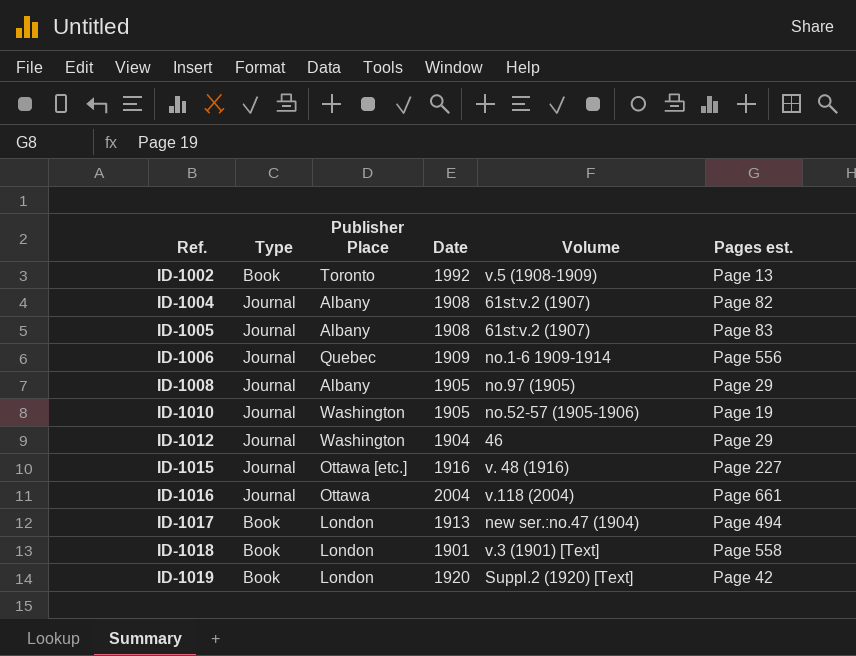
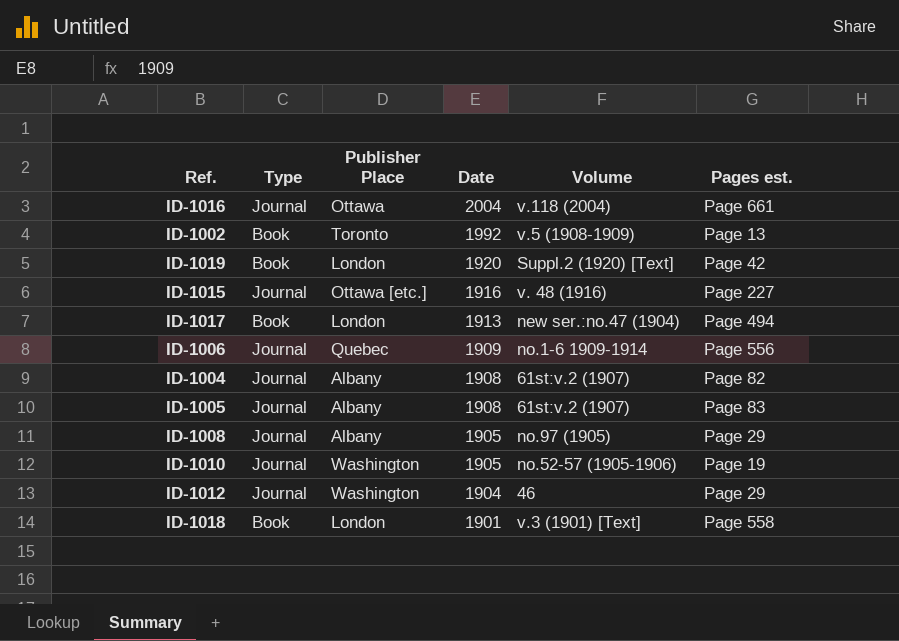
row order: Ref. ascending -> Date descending

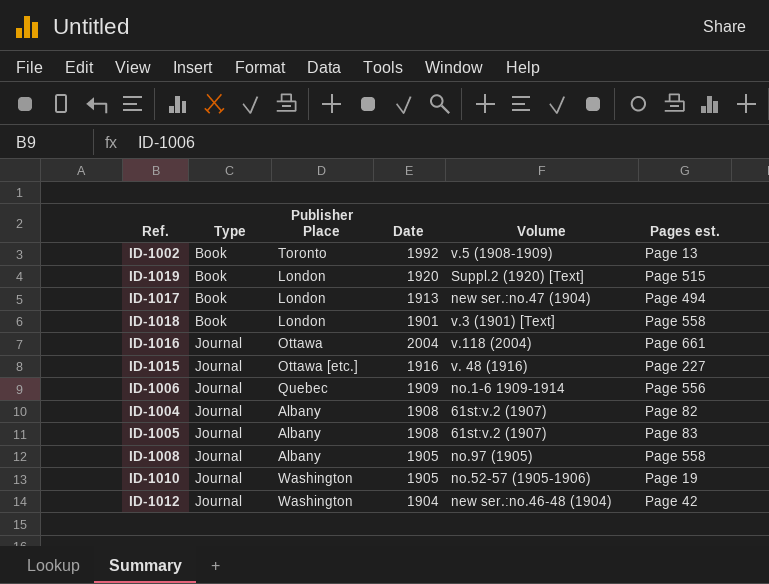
row order: Date descending -> Type ascending
ID-1019 | Pages est.: Page 42 -> Page 515
ID-1008 | Pages est.: Page 29 -> Page 558
ID-1012 | Volume: 46 -> new ser.:no.46-48 (1904)
ID-1012 | Pages est.: Page 29 -> Page 42

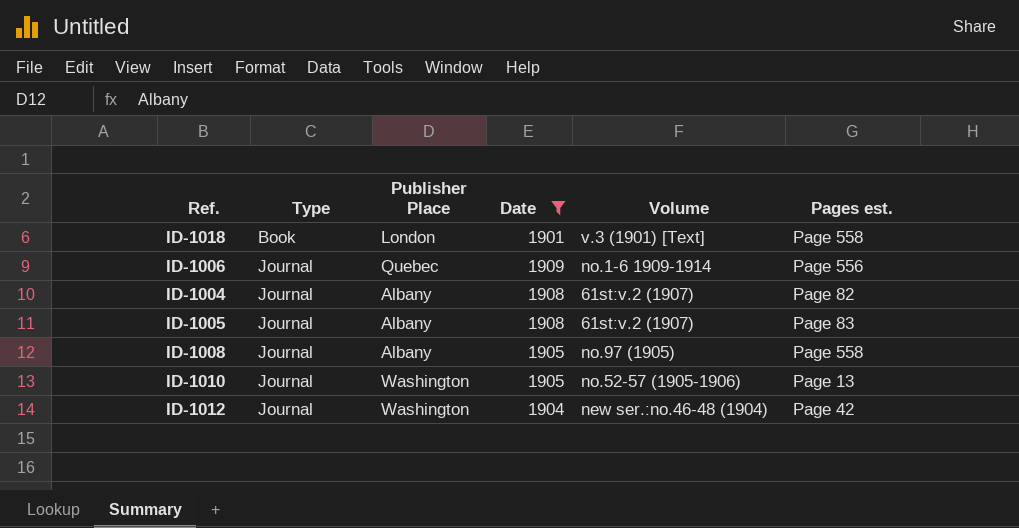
filter: none -> Date <= 1909
ID-1010 | Pages est.: Page 19 -> Page 13

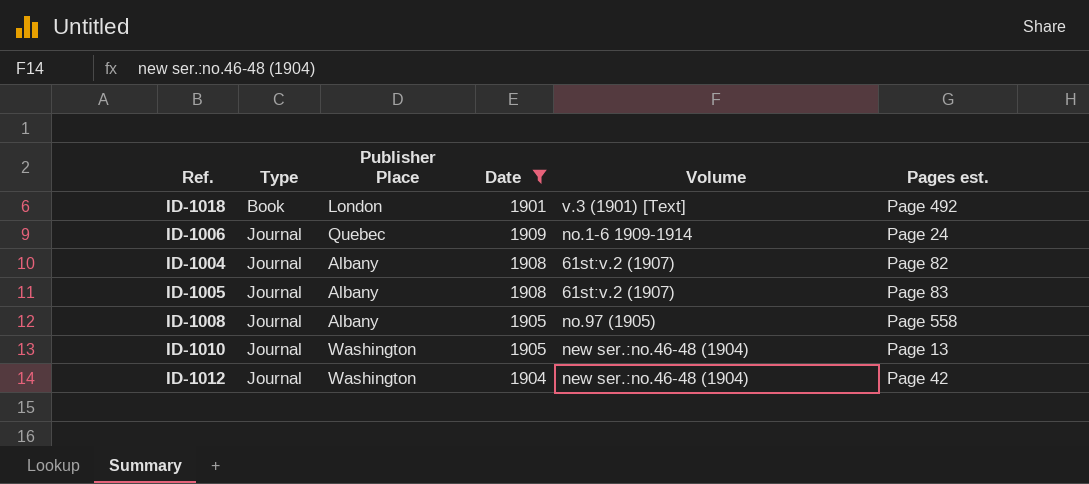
ID-1018 | Pages est.: Page 558 -> Page 492
ID-1006 | Pages est.: Page 556 -> Page 24
ID-1010 | Volume: no.52-57 (1905-1906) -> new ser.:no.46-48 (1904)

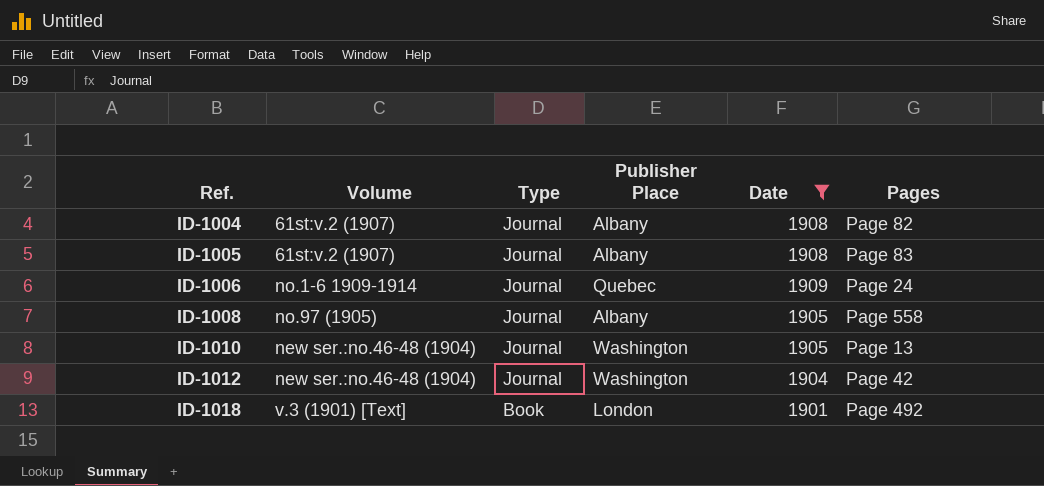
row order: Type ascending -> Ref. ascending
column Volume | position: 5 -> 2
column name: Pages est. -> Pages

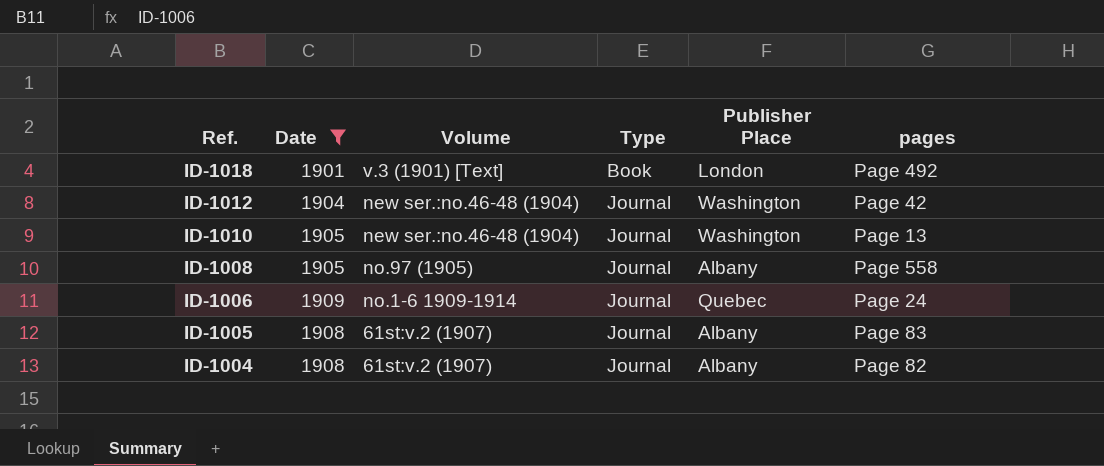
row order: Ref. ascending -> Ref. descending
column Date | position: 5 -> 2
column name: Pages -> pages

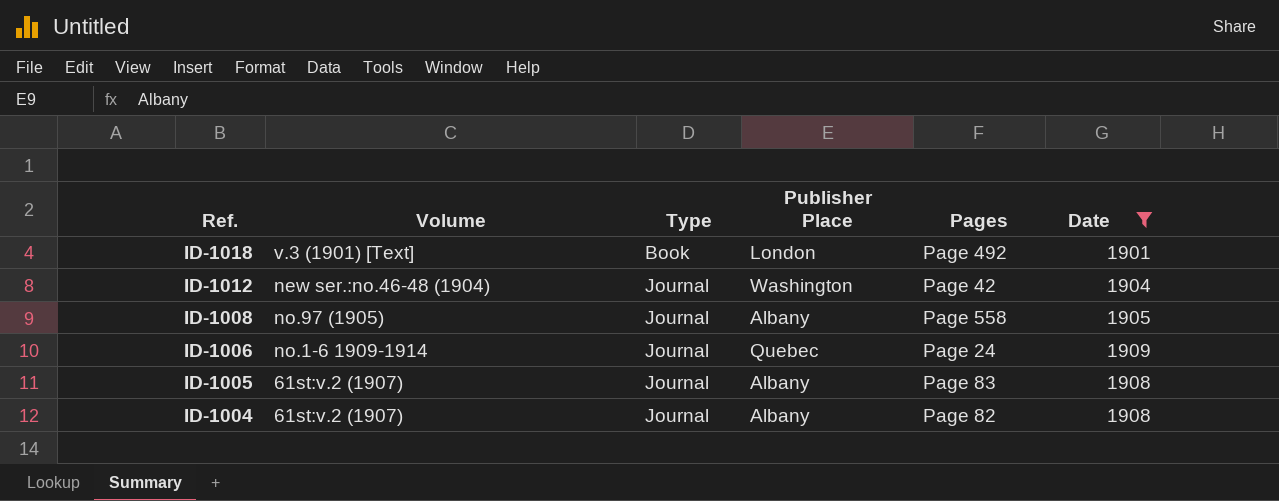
column name: pages -> Pages
column Date | position: 2 -> 6
row ID-1010: 1905 | new ser.:no.46-48 (1904) | Journal | Washington | Page 13 -> none

